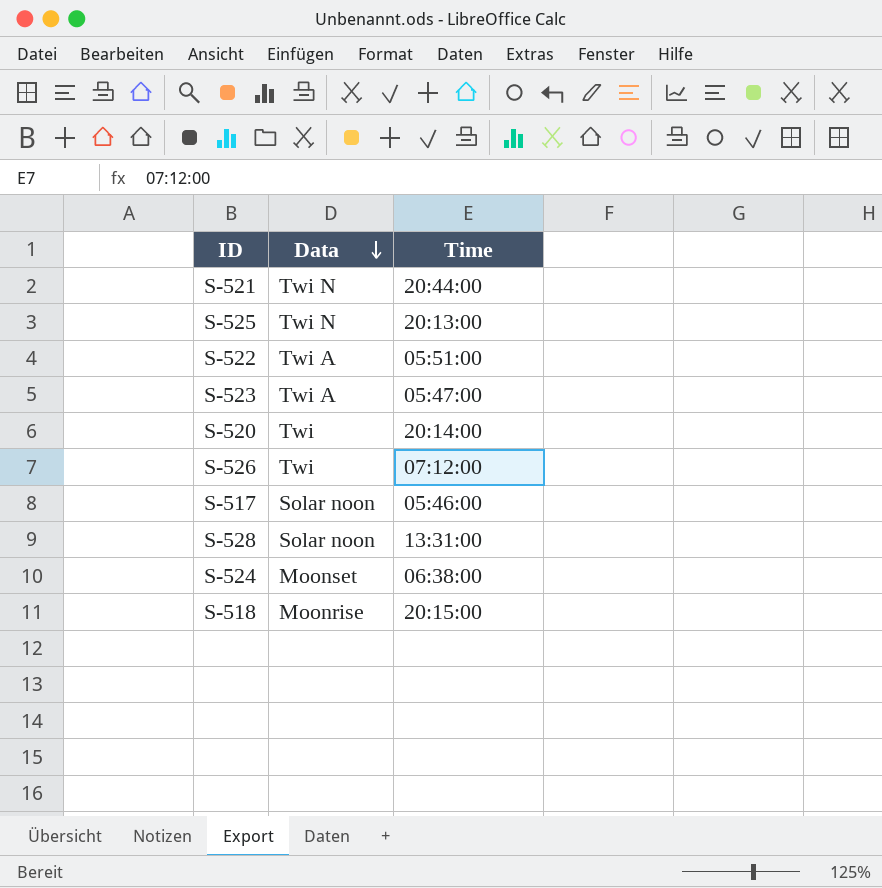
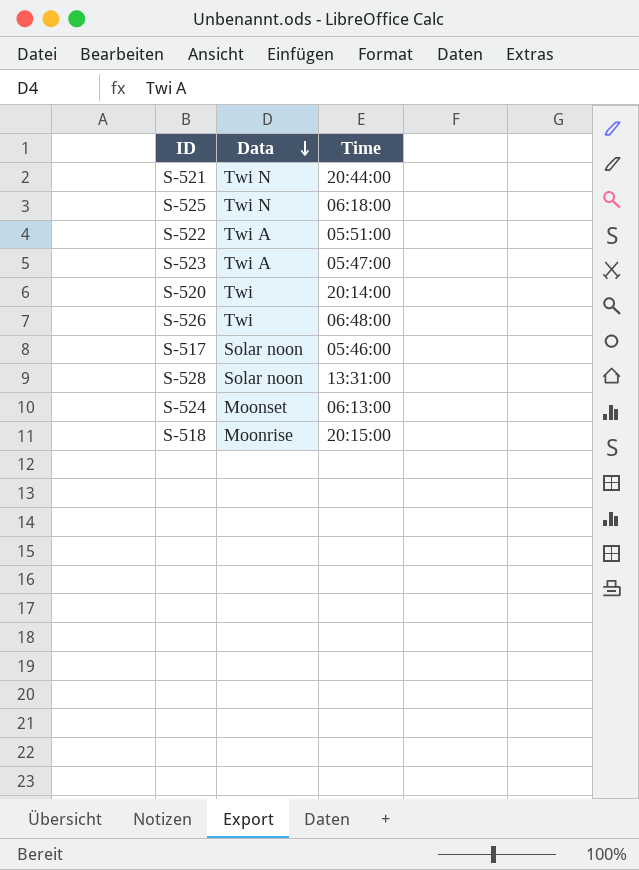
S-525 | Time: 20:13:00 -> 06:18:00
S-526 | Time: 07:12:00 -> 06:48:00
S-524 | Time: 06:38:00 -> 06:13:00

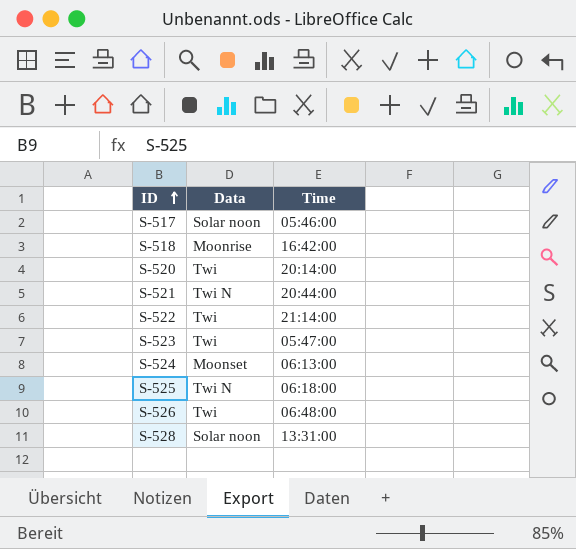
row order: Data descending -> ID ascending
S-518 | Time: 20:15:00 -> 16:42:00
S-522 | Data: Twi A -> Twi
S-522 | Time: 05:51:00 -> 21:14:00
S-523 | Data: Twi A -> Twi

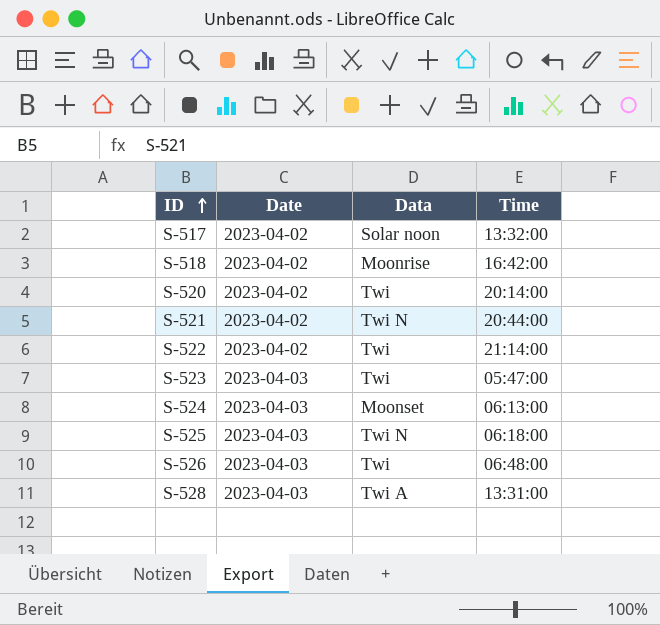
column Date | position: none -> 2
S-517 | Time: 05:46:00 -> 13:32:00
S-528 | Data: Solar noon -> Twi A

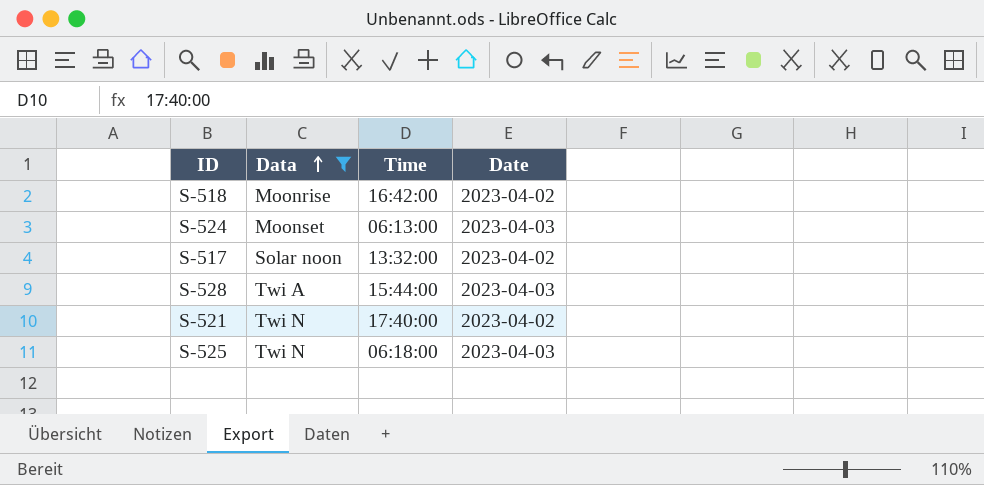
filter: none -> Data != Twi
row order: ID ascending -> Data ascending
column Date | position: 2 -> 4
S-528 | Time: 13:31:00 -> 15:44:00
S-521 | Time: 20:44:00 -> 17:40:00

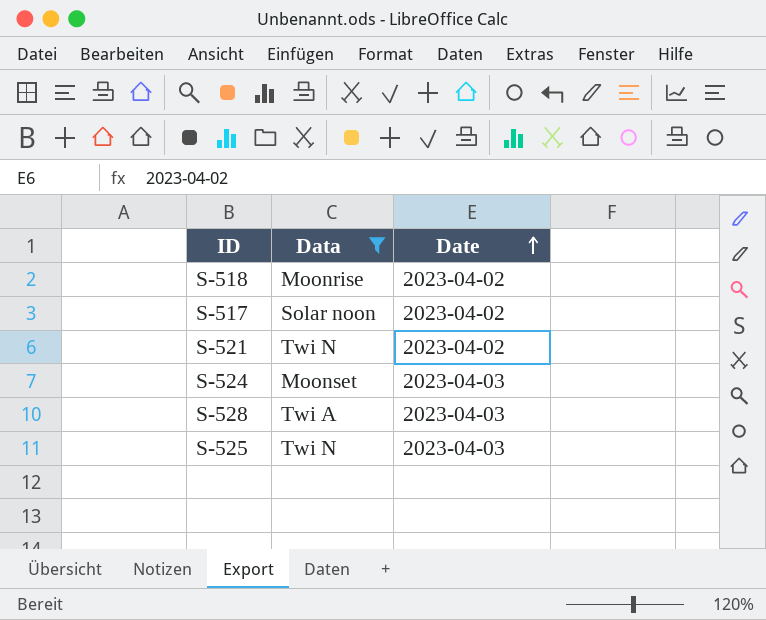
row order: Data ascending -> Date ascending
column Time | position: 3 -> none

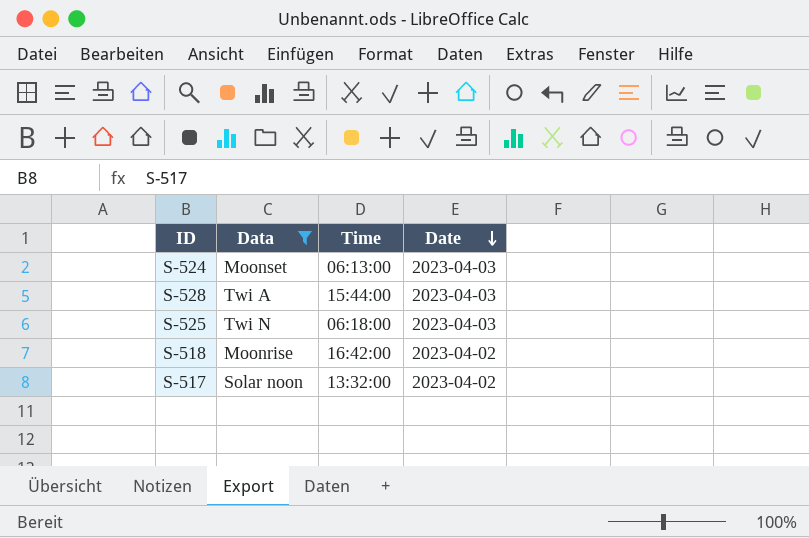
row order: Date ascending -> Date descending
column Time | position: none -> 3
row S-521: Twi N | 2023-04-02 -> none

